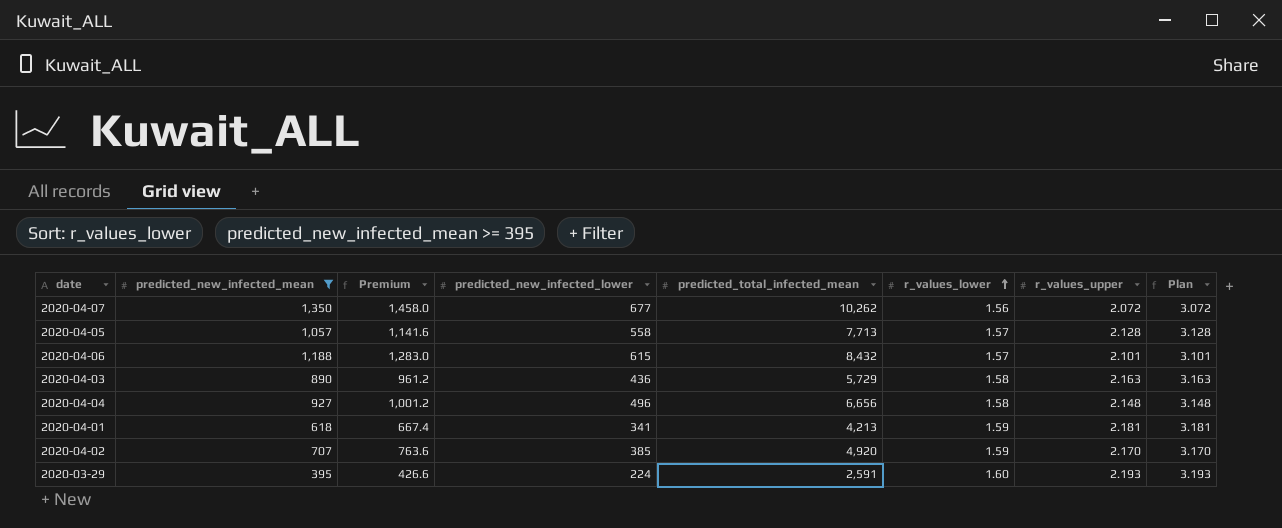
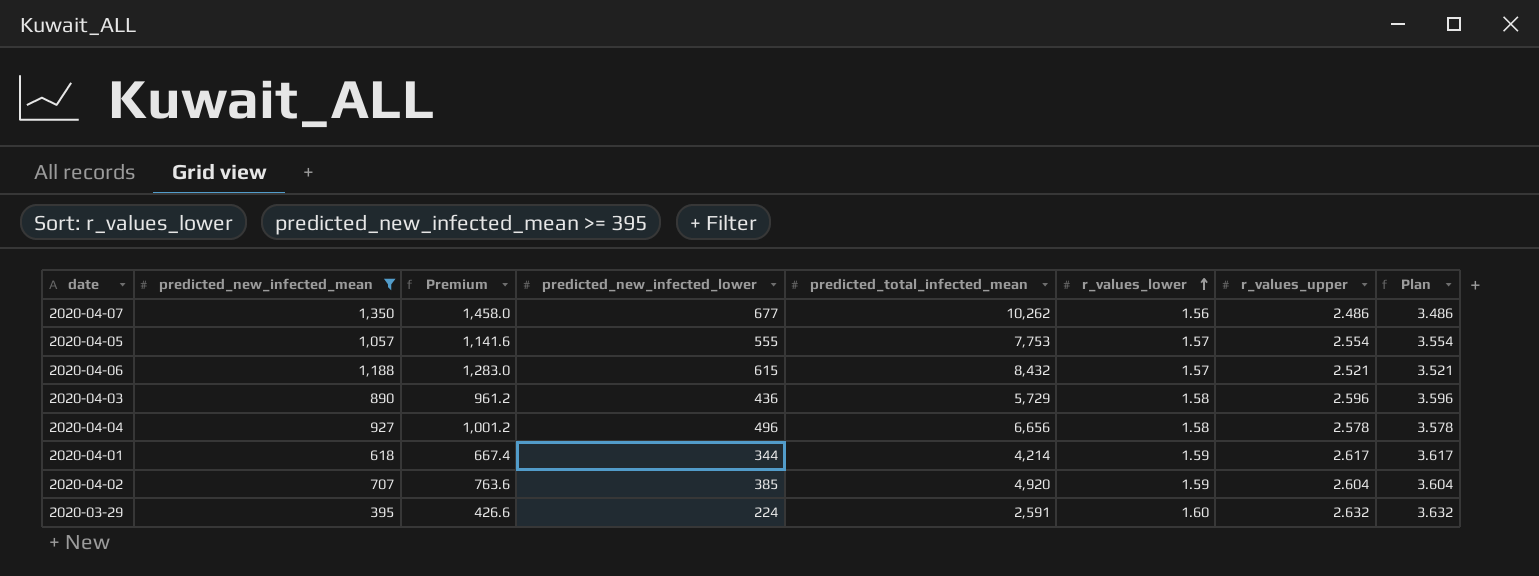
2020-04-07 | r_values_upper: 2.072 -> 2.486
2020-04-07 | Plan: 3.072 -> 3.486
2020-04-05 | predicted_new_infected_lower: 558 -> 555
2020-04-05 | predicted_total_infected_mean: 7,713 -> 7,753
2020-04-05 | r_values_upper: 2.128 -> 2.554
2020-04-05 | Plan: 3.128 -> 3.554
2020-04-06 | r_values_upper: 2.101 -> 2.521
2020-04-06 | Plan: 3.101 -> 3.521
2020-04-03 | r_values_upper: 2.163 -> 2.596
2020-04-03 | Plan: 3.163 -> 3.596
2020-04-04 | r_values_upper: 2.148 -> 2.578
2020-04-04 | Plan: 3.148 -> 3.578
2020-04-01 | predicted_new_infected_lower: 341 -> 344
2020-04-01 | predicted_total_infected_mean: 4,213 -> 4,214
2020-04-01 | r_values_upper: 2.181 -> 2.617
2020-04-01 | Plan: 3.181 -> 3.617
2020-04-02 | r_values_upper: 2.170 -> 2.604
2020-04-02 | Plan: 3.170 -> 3.604
2020-03-29 | r_values_upper: 2.193 -> 2.632
2020-03-29 | Plan: 3.193 -> 3.632

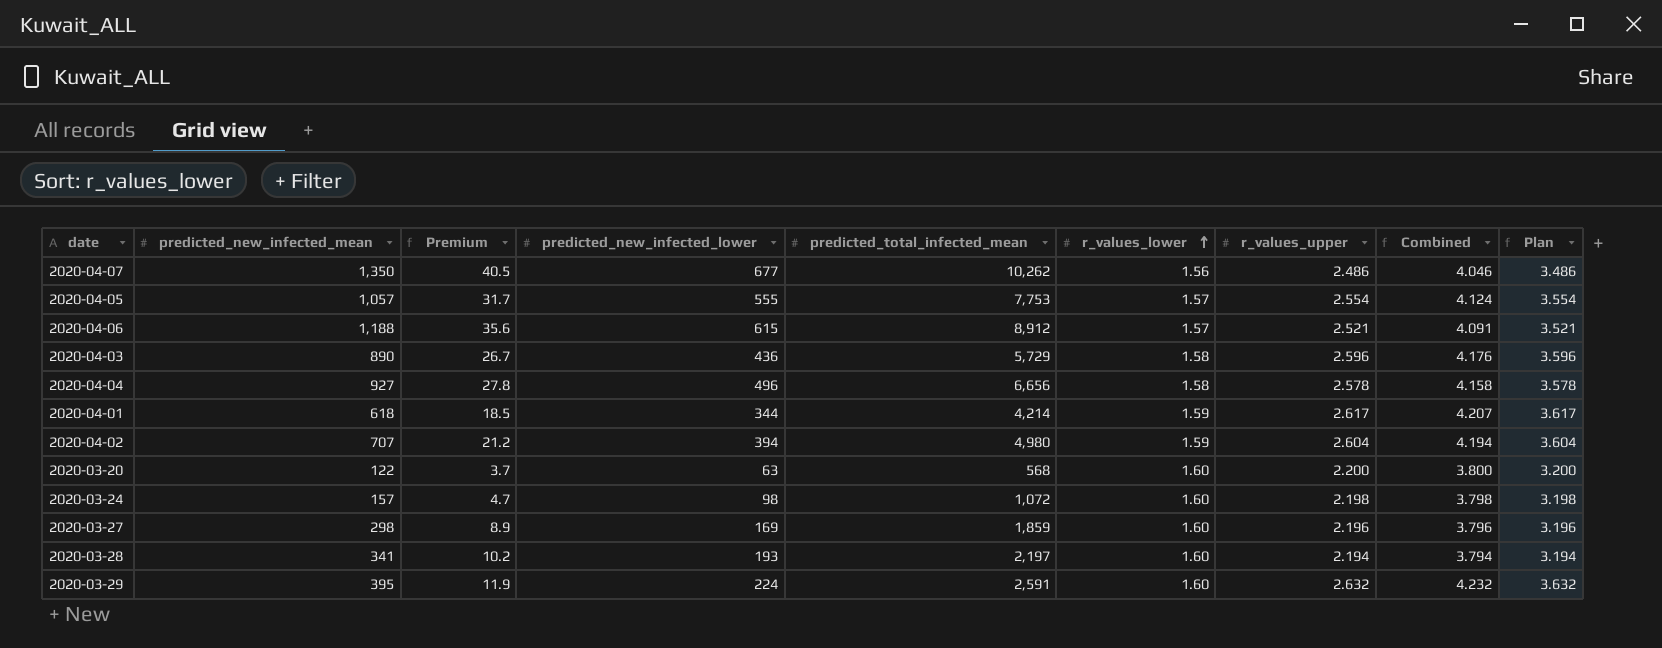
filter: predicted_new_infected_mean >= 395 -> none
column Premium | formula: [predicted_new_infected_mean] * 1.08 -> [predicted_new_infected_mean] * 0.03
column Combined | formula: none -> [r_values_lower] + [r_values_upper]
2020-04-06 | predicted_total_infected_mean: 8,432 -> 8,912
2020-04-02 | predicted_new_infected_lower: 385 -> 394
2020-04-02 | predicted_total_infected_mean: 4,920 -> 4,980

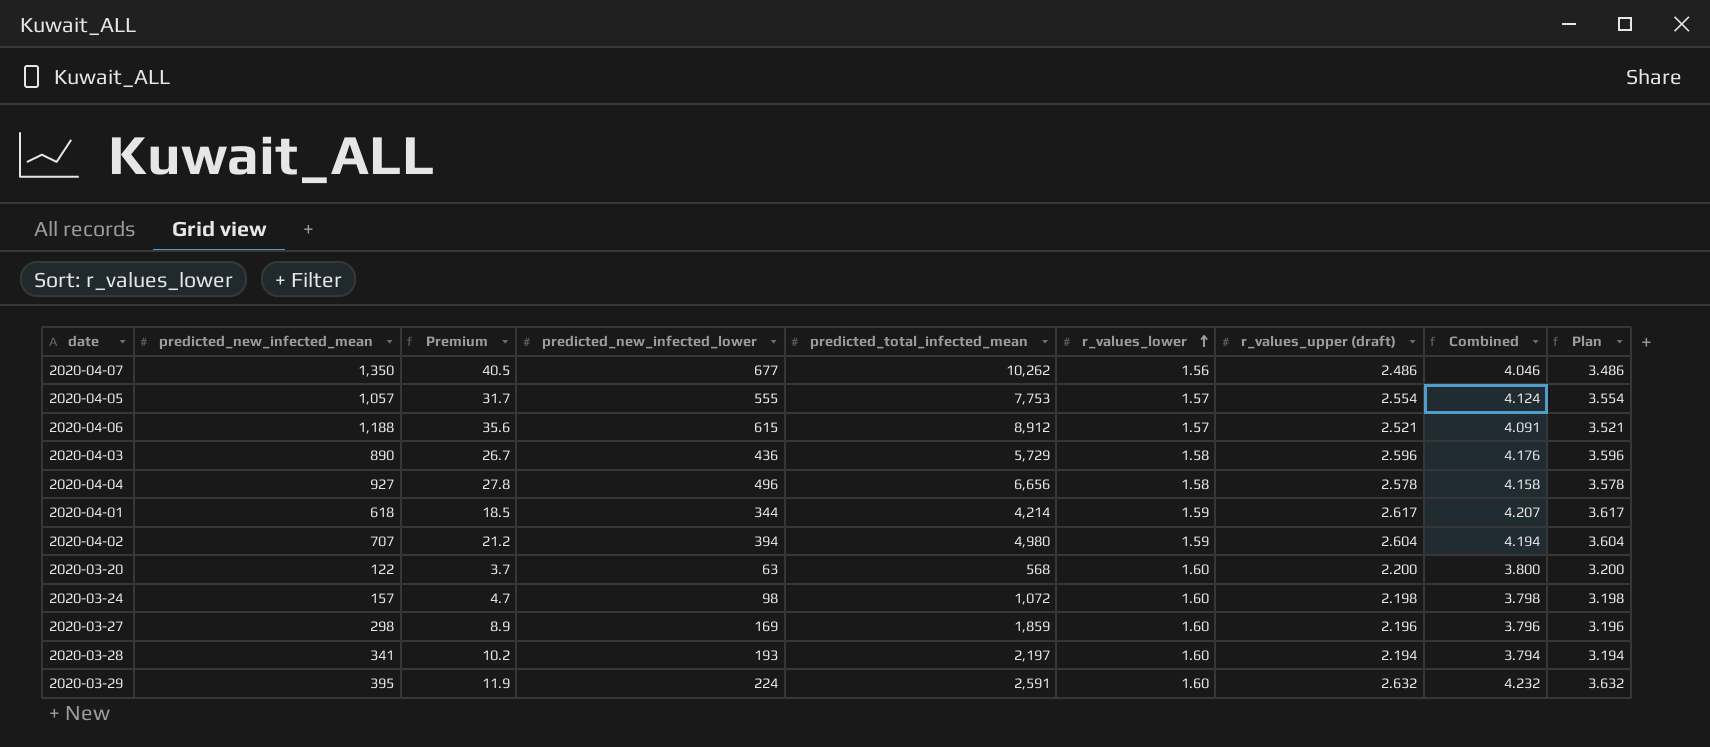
column name: r_values_upper -> r_values_upper (draft)

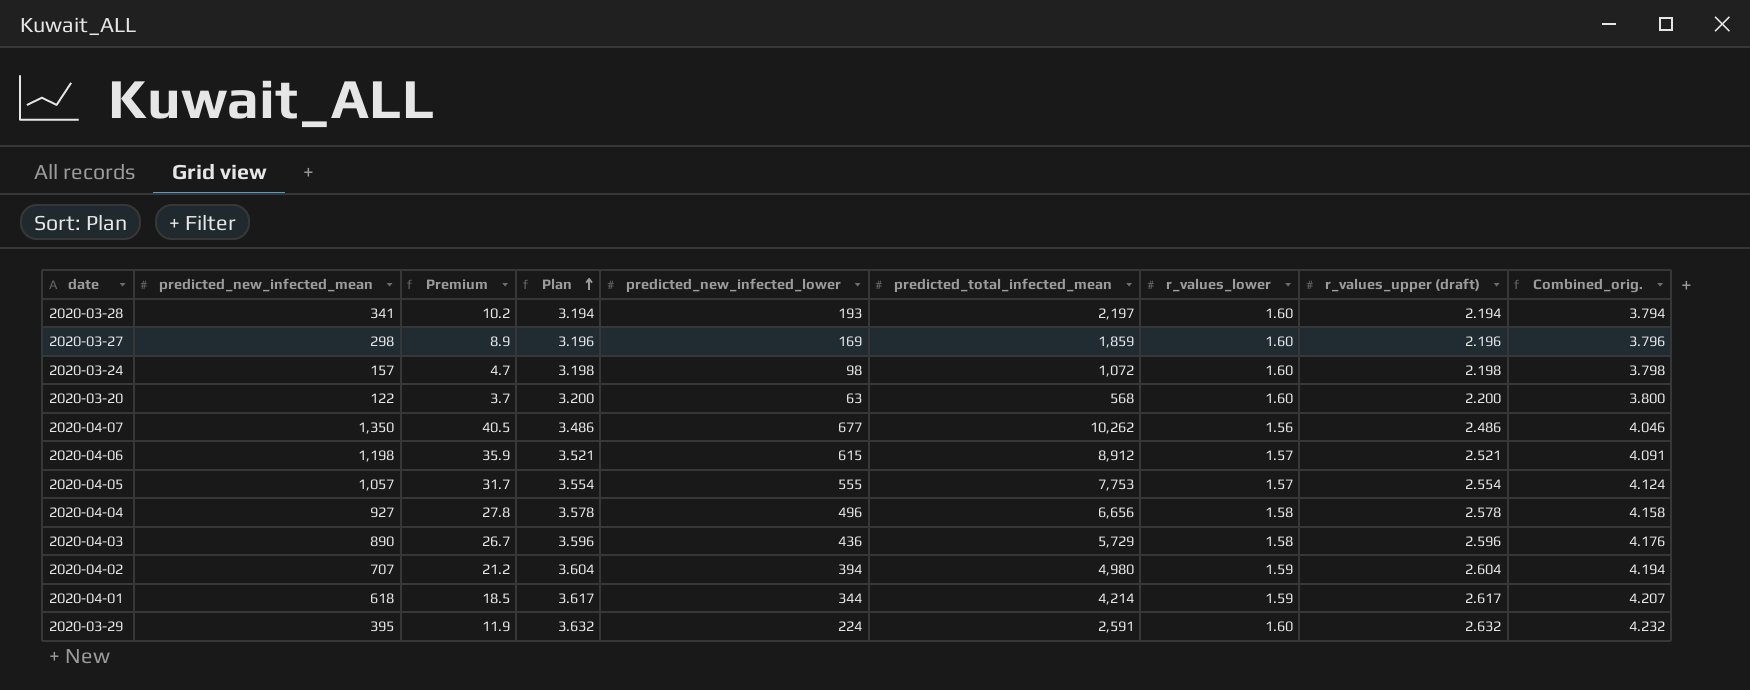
row order: r_values_lower ascending -> Plan ascending
column Plan | position: 9 -> 4
column name: Combined -> Combined_orig.
2020-04-06 | predicted_new_infected_mean: 1,188 -> 1,198
2020-04-06 | Premium: 35.6 -> 35.9

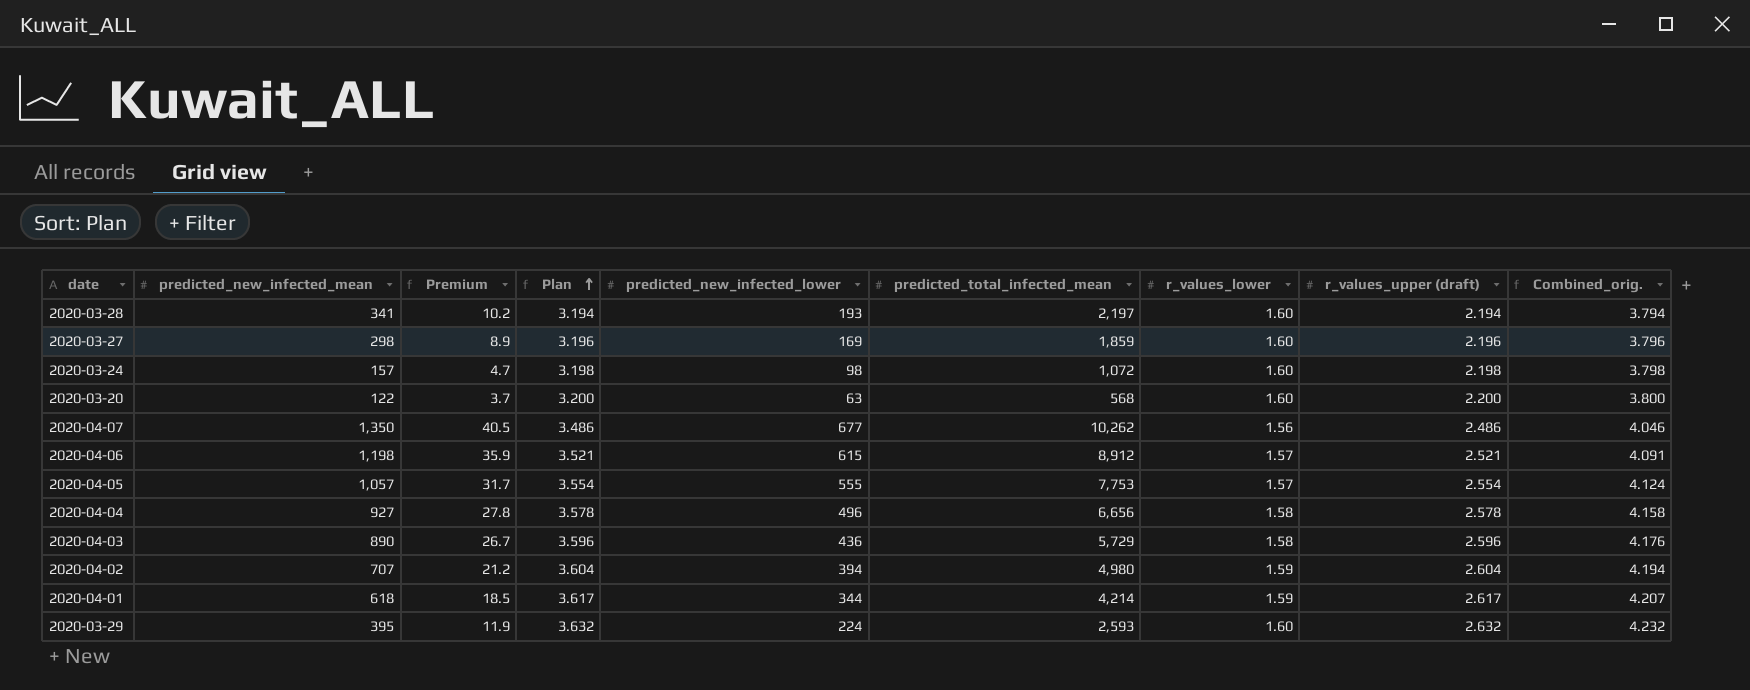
2020-03-29 | predicted_total_infected_mean: 2,591 -> 2,593

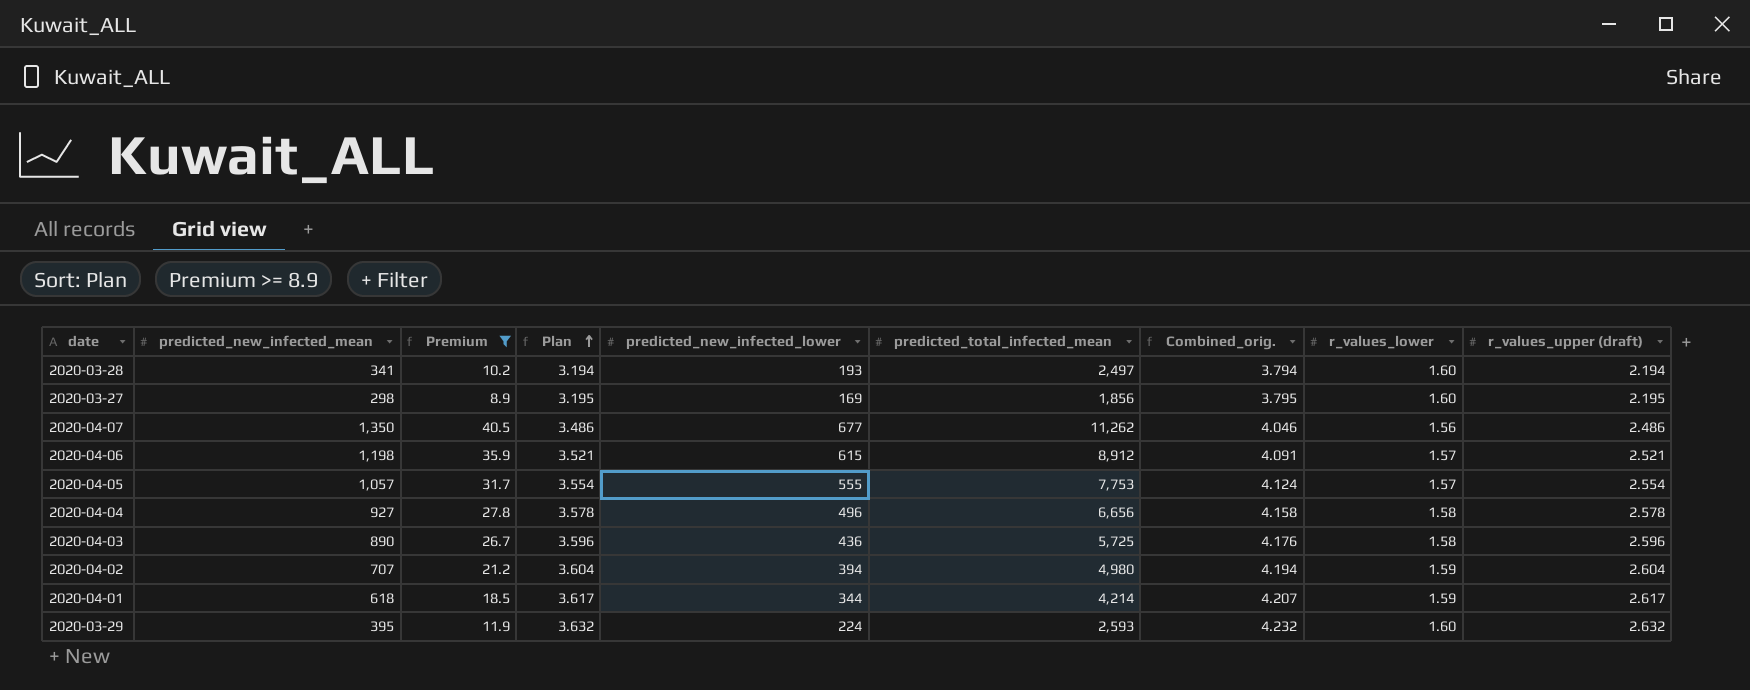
filter: none -> Premium >= 8.9
column Combined_orig. | position: 9 -> 7
2020-03-28 | predicted_total_infected_mean: 2,197 -> 2,497
2020-03-27 | Plan: 3.196 -> 3.195
2020-03-27 | predicted_total_infected_mean: 1,859 -> 1,856
2020-03-27 | Combined_orig.: 3.796 -> 3.795
2020-03-27 | r_values_upper (draft): 2.196 -> 2.195
2020-04-07 | predicted_total_infected_mean: 10,262 -> 11,262
2020-04-03 | predicted_total_infected_mean: 5,729 -> 5,725

